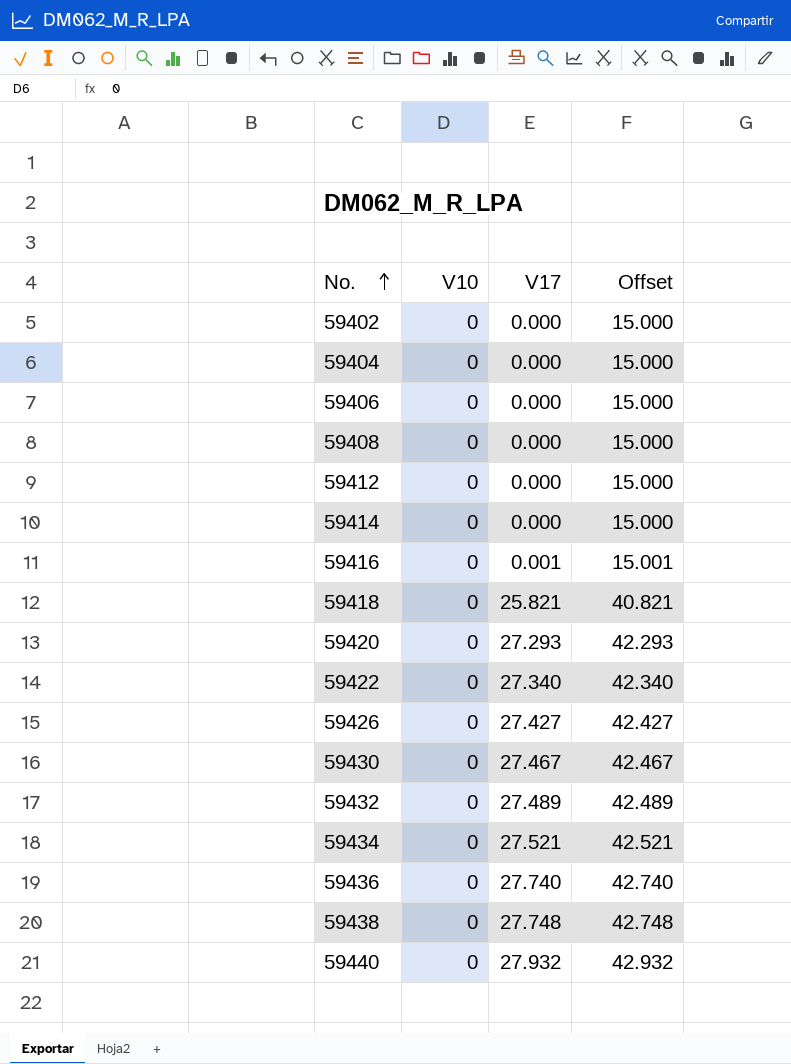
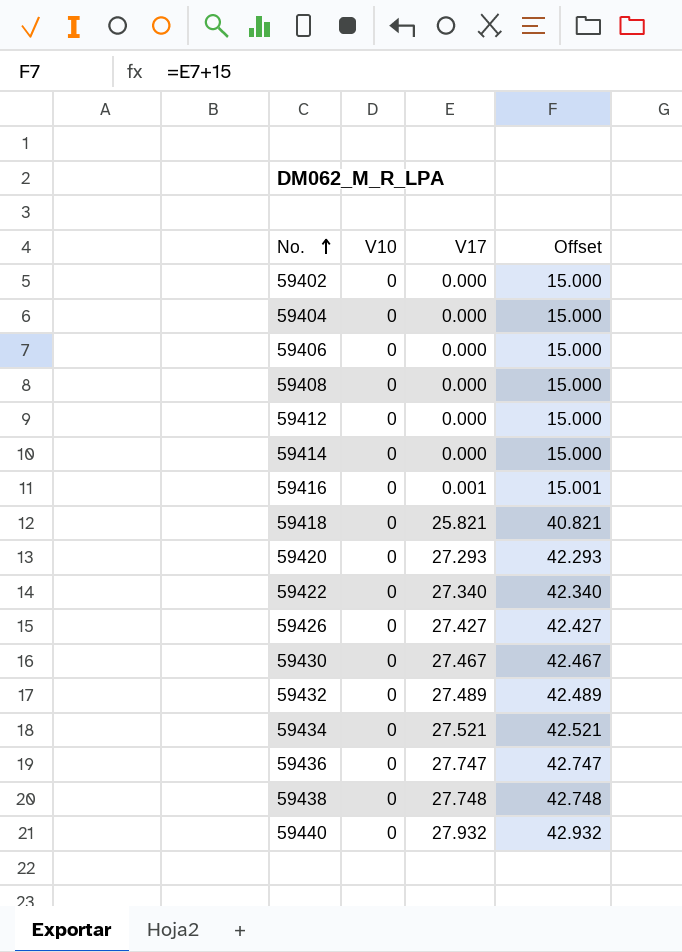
59436 | V17: 27.740 -> 27.747
59436 | Offset: 42.740 -> 42.747

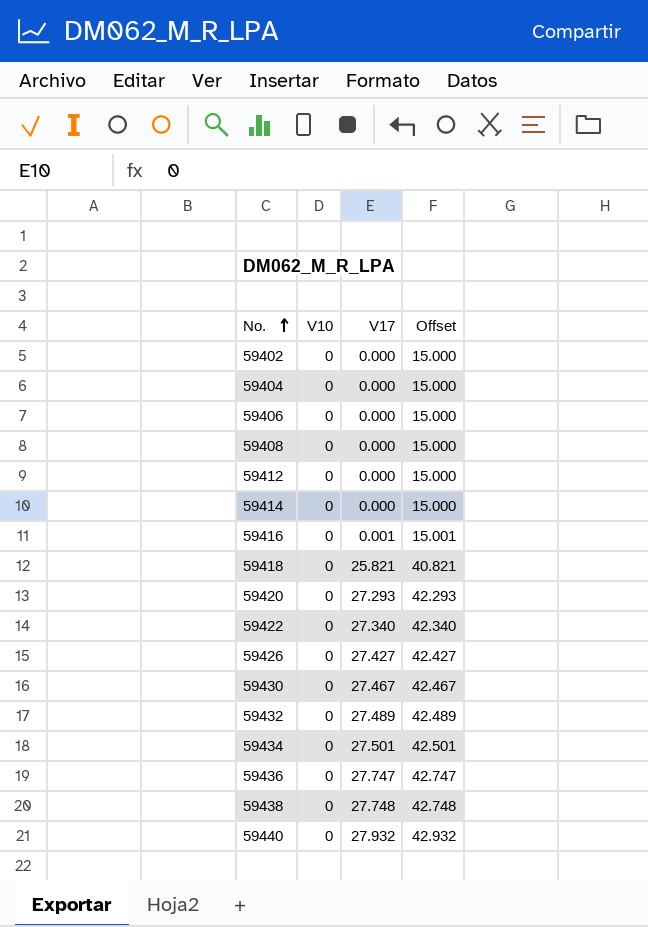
59434 | V17: 27.521 -> 27.501
59434 | Offset: 42.521 -> 42.501

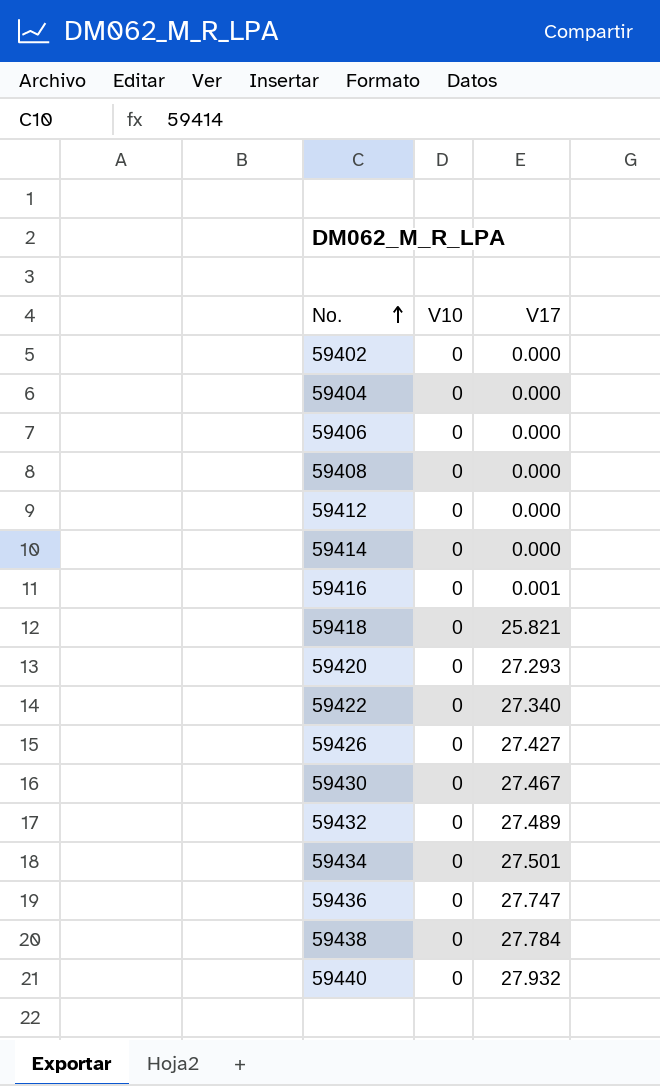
column Offset | formula: [V17] + 15 -> none
59438 | V17: 27.748 -> 27.784

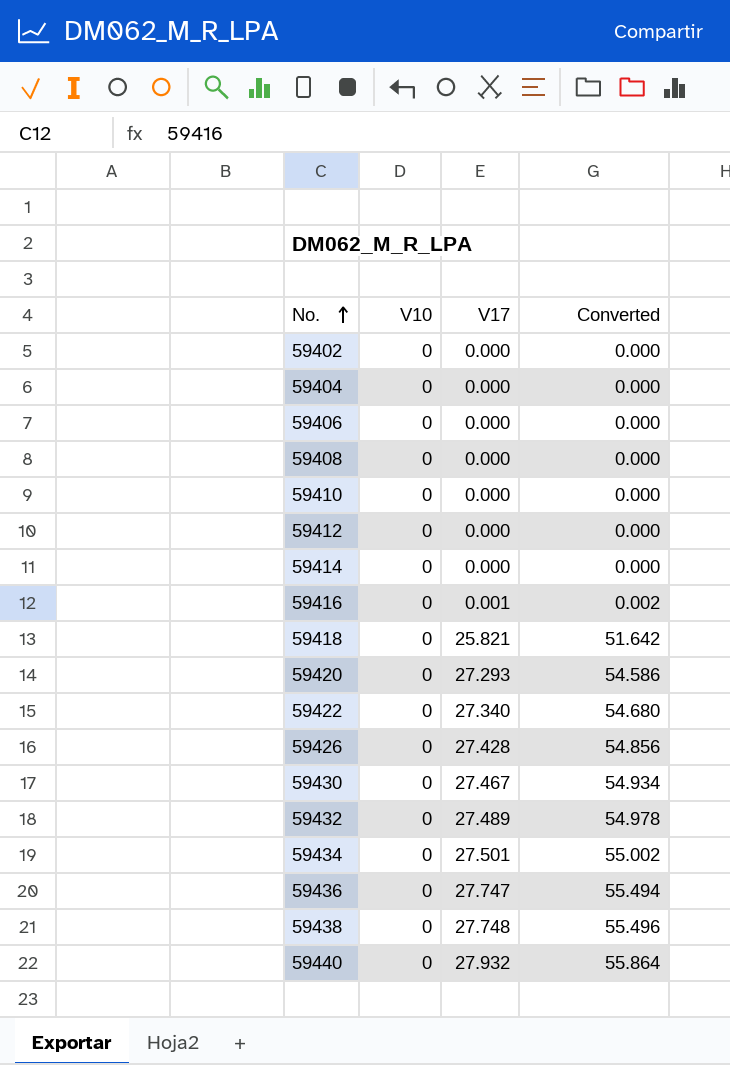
column Converted | formula: none -> [V17] * 2
row 59410: none -> 0 | 0.000 | 0.000
59426 | V17: 27.427 -> 27.428
59438 | V17: 27.784 -> 27.748

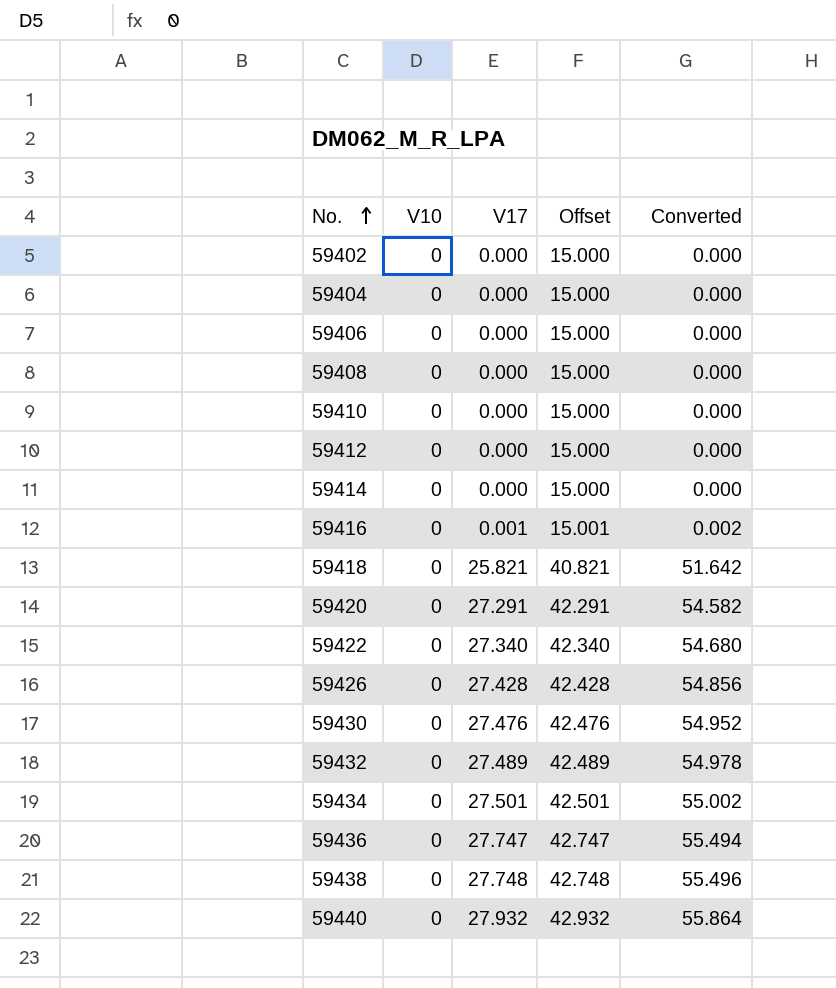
column Offset | formula: none -> [V17] + 15
59420 | V17: 27.293 -> 27.291
59420 | Converted: 54.586 -> 54.582
59430 | V17: 27.467 -> 27.476
59430 | Converted: 54.934 -> 54.952

